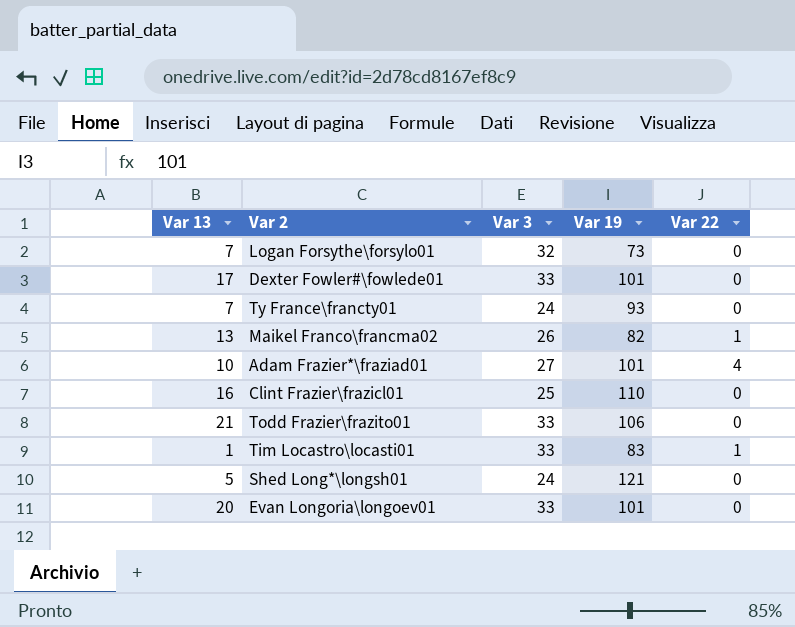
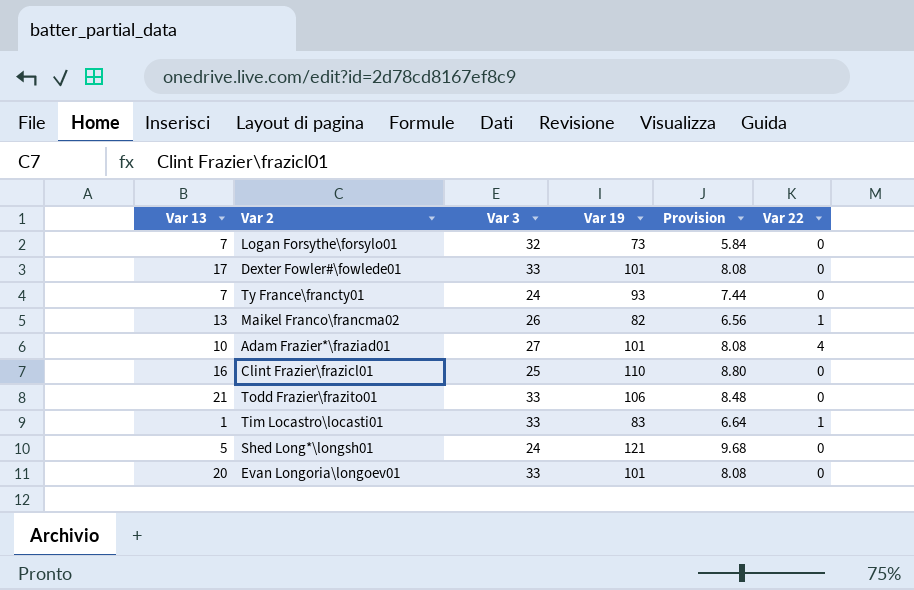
column Provision | formula: none -> [Var 19] * 0.08

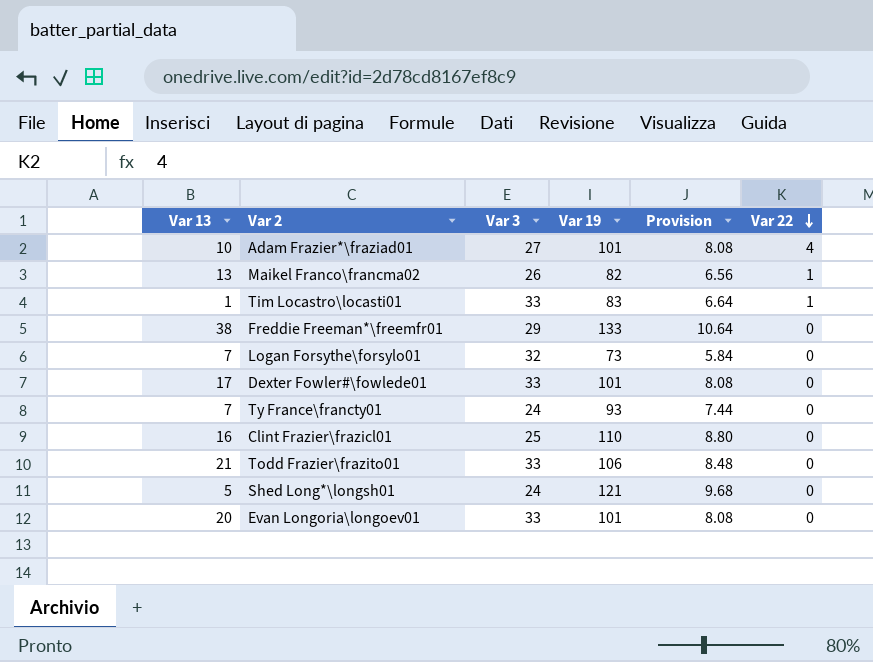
row order: none -> Var 22 descending
row Freddie Freeman*\freemfr01: none -> 38 | 29 | 133 | 10.64 | 0

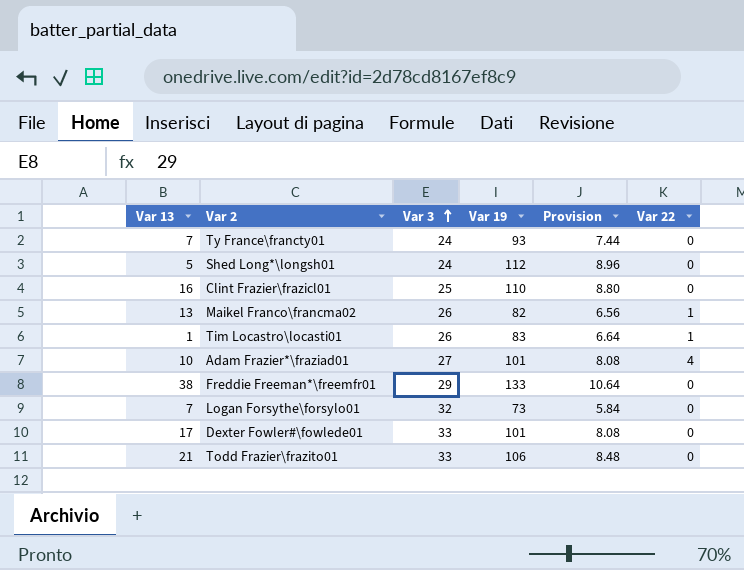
row order: Var 22 descending -> Var 3 ascending
row Evan Longoria\longoev01: 20 | 33 | 101 | 8.08 | 0 -> none
Shed Long*\longsh01 | Var 19: 121 -> 112
Shed Long*\longsh01 | Provision: 9.68 -> 8.96
Tim Locastro\locasti01 | Var 3: 33 -> 26

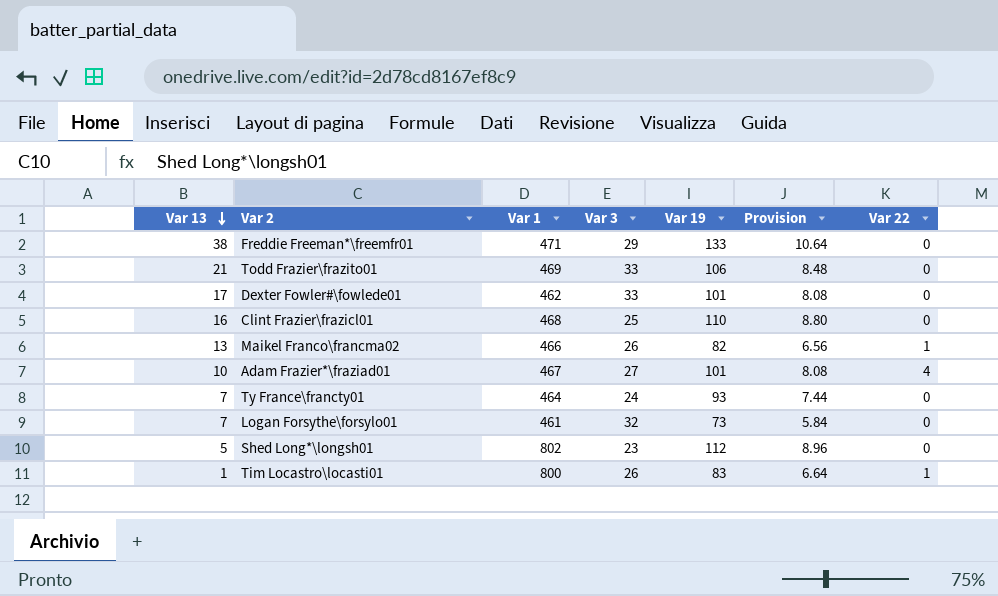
row order: Var 3 ascending -> Var 13 descending
column Var 1 | position: none -> 3
Shed Long*\longsh01 | Var 3: 24 -> 23

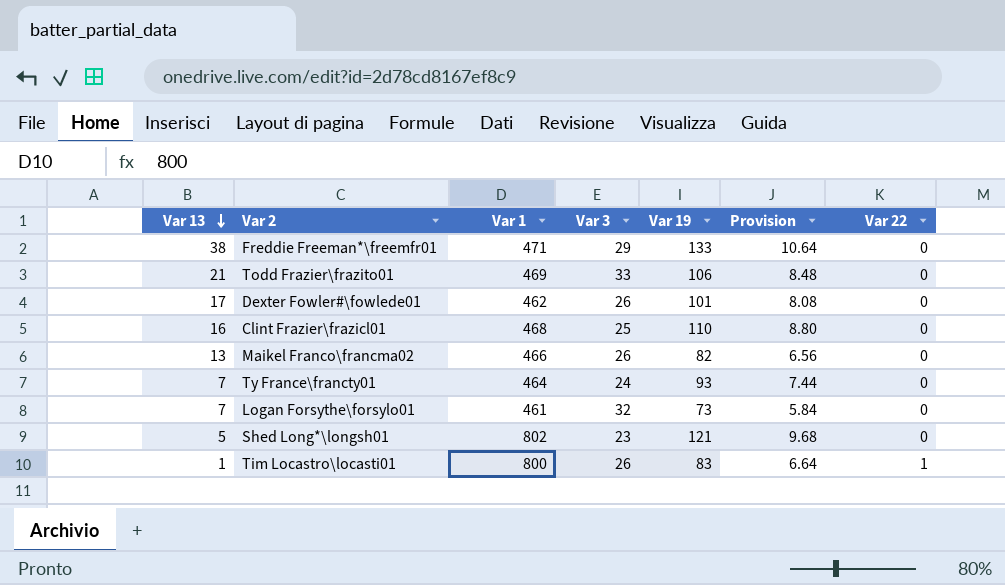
row Adam Frazier*\fraziad01: 10 | 467 | 27 | 101 | 8.08 | 4 -> none
Dexter Fowler#\fowlede01 | Var 3: 33 -> 26
Maikel Franco\francma02 | Var 22: 1 -> 0
Shed Long*\longsh01 | Var 19: 112 -> 121
Shed Long*\longsh01 | Provision: 8.96 -> 9.68

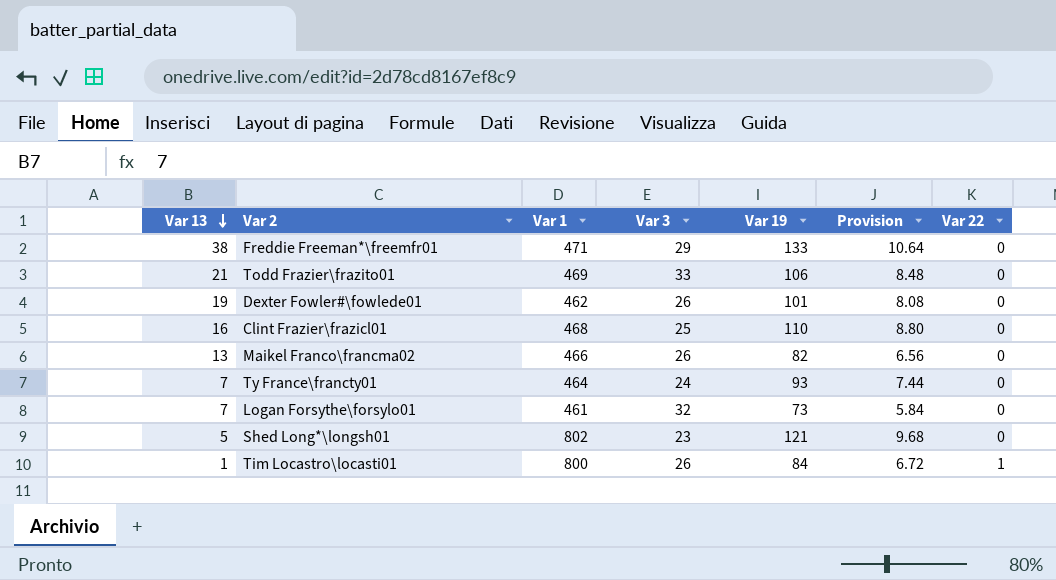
Dexter Fowler#\fowlede01 | Var 13: 17 -> 19
Tim Locastro\locasti01 | Var 19: 83 -> 84
Tim Locastro\locasti01 | Provision: 6.64 -> 6.72

